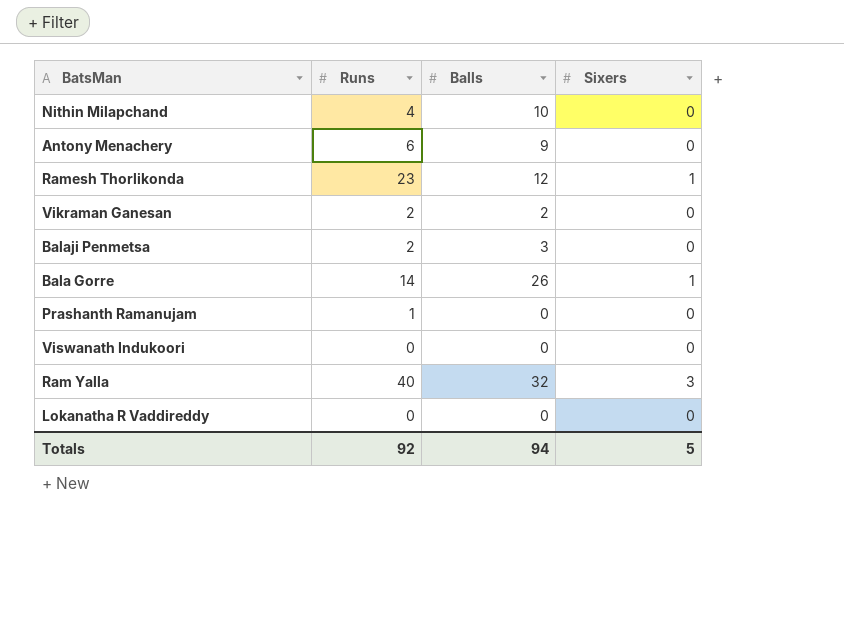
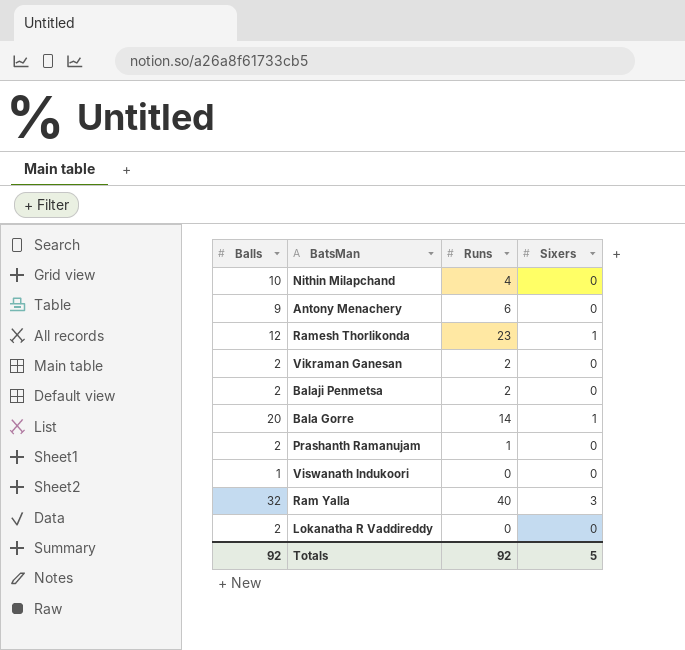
column Balls | position: 3 -> 1
Balaji Penmetsa | Balls: 3 -> 2
Bala Gorre | Balls: 26 -> 20
Prashanth Ramanujam | Balls: 0 -> 2
Viswanath Indukoori | Balls: 0 -> 1
Lokanatha R Vaddireddy | Balls: 0 -> 2
Totals | Balls: 94 -> 92

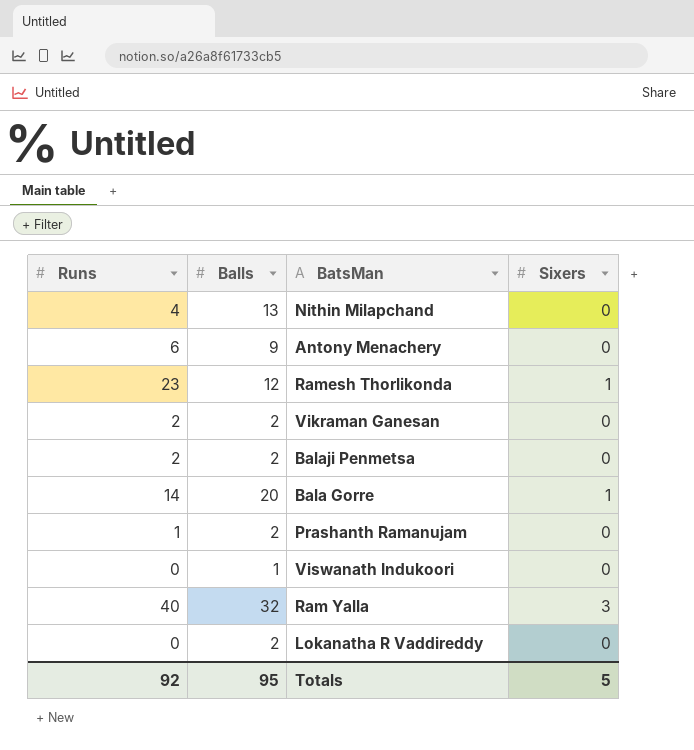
column Runs | position: 3 -> 1
Nithin Milapchand | Balls: 10 -> 13
Totals | Balls: 92 -> 95

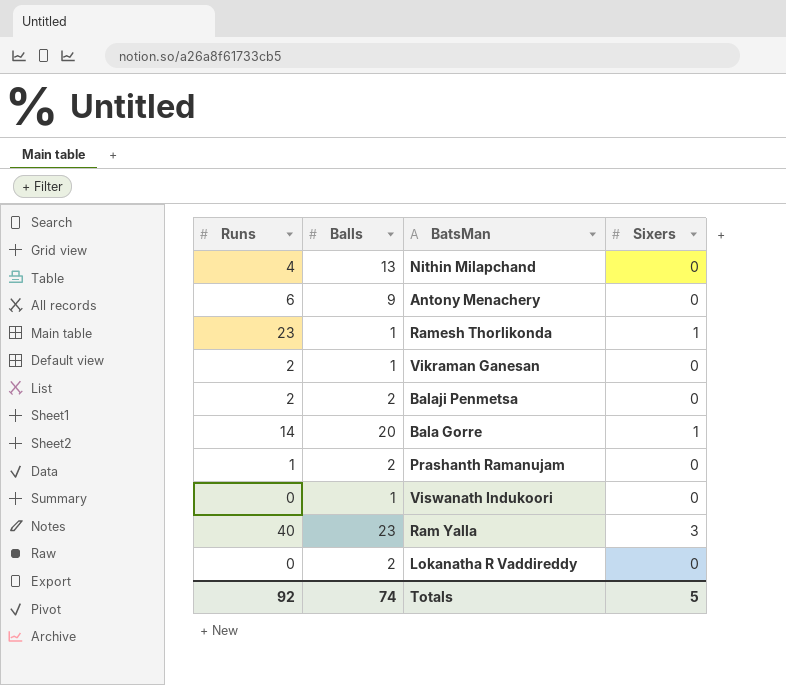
Ramesh Thorlikonda | Balls: 12 -> 1
Vikraman Ganesan | Balls: 2 -> 1
Ram Yalla | Balls: 32 -> 23
Totals | Balls: 95 -> 74

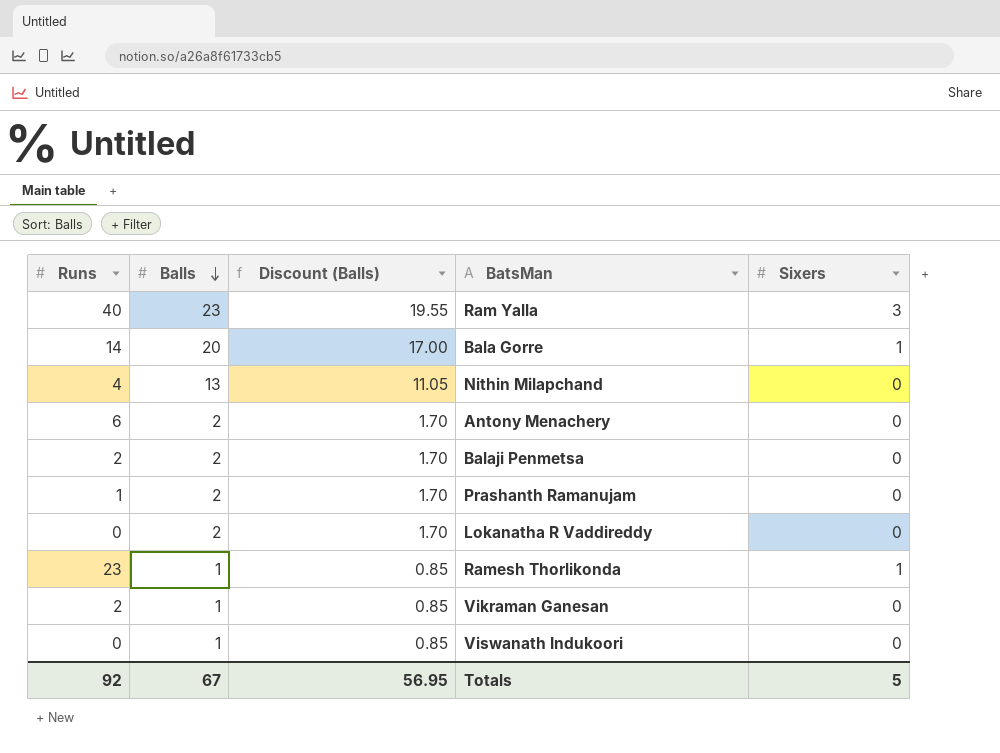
row order: none -> Balls descending
column Discount (Balls) | formula: none -> [Balls] * 0.85
Antony Menachery | Balls: 9 -> 2
Totals | Balls: 74 -> 67

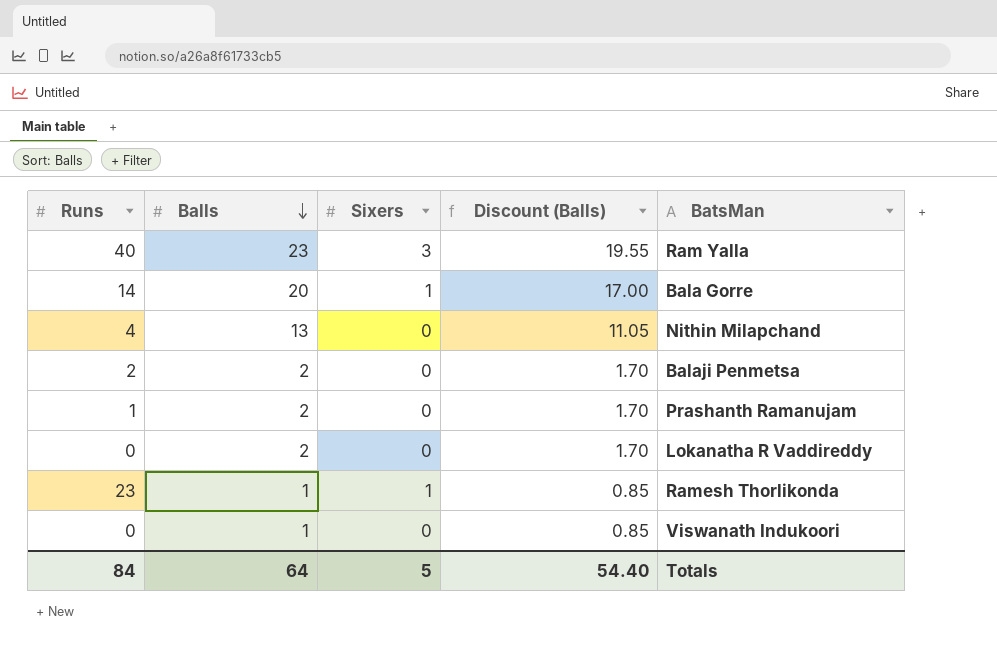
column Sixers | position: 5 -> 3
row Antony Menachery: 6 | 2 | 1.70 | 0 -> none
row Vikraman Ganesan: 2 | 1 | 0.85 | 0 -> none
Totals | Runs: 92 -> 84
Totals | Balls: 67 -> 64
Totals | Discount (Balls): 56.95 -> 54.40

